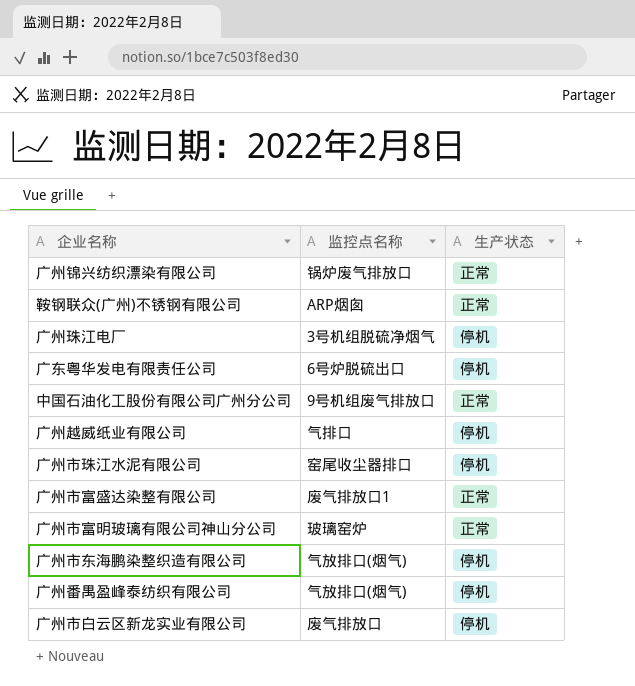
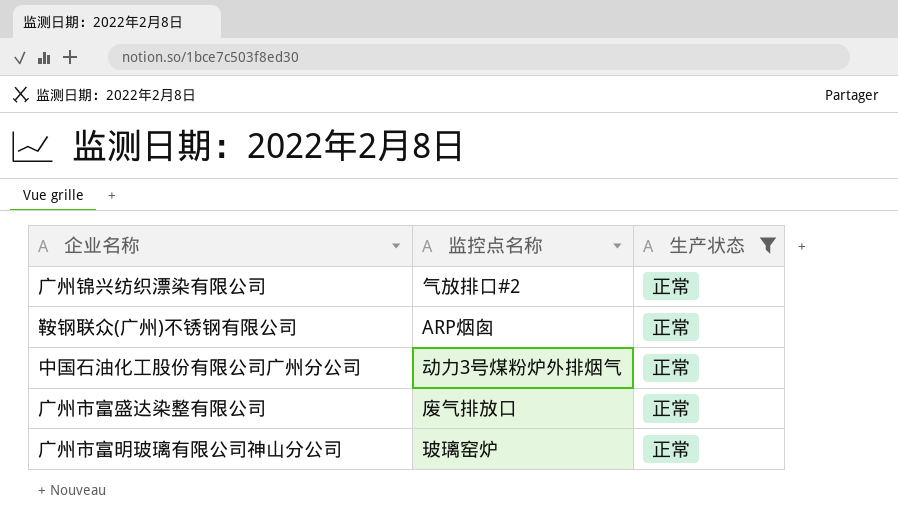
filter: none -> 生产状态 = 正常
广州锦兴纺织漂染有限公司 | 监控点名称: 锅炉废气排放口 -> 气放排口#2
中国石油化工股份有限公司广州分公司 | 监控点名称: 9号机组废气排放口 -> 动力3号煤粉炉外排烟气
广州市富盛达染整有限公司 | 监控点名称: 废气排放口1 -> 废气排放口

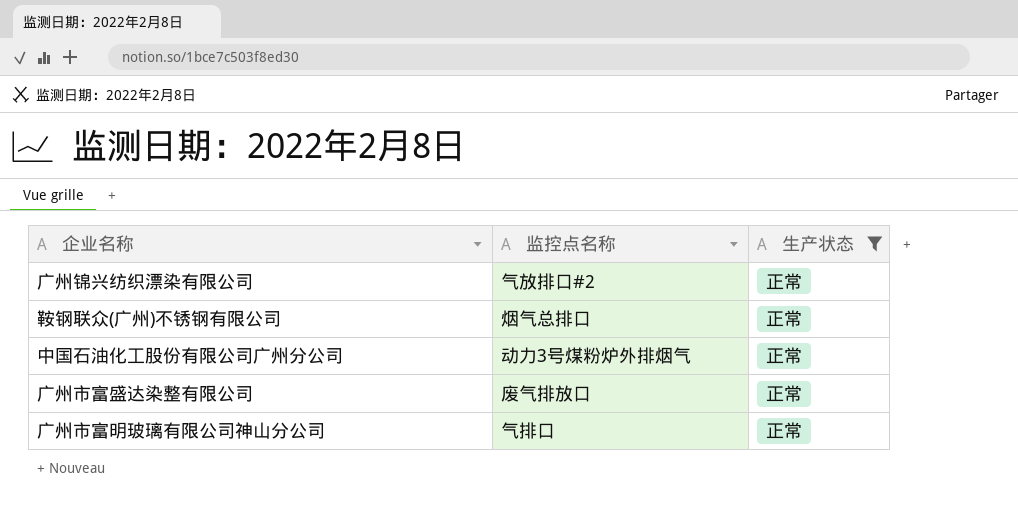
鞍钢联众(广州)不锈钢有限公司 | 监控点名称: ARP烟囱 -> 烟气总排口
广州市富明玻璃有限公司神山分公司 | 监控点名称: 玻璃窑炉 -> 气排口

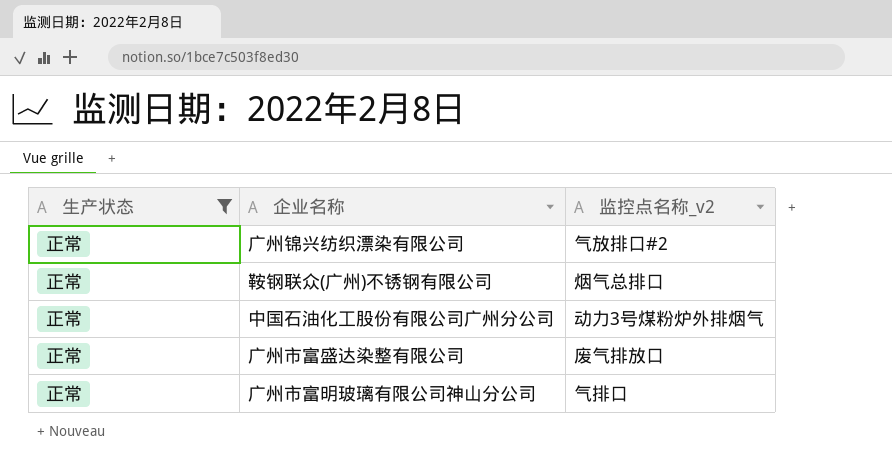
column 生产状态 | position: 3 -> 1
column name: 监控点名称 -> 监控点名称_v2

